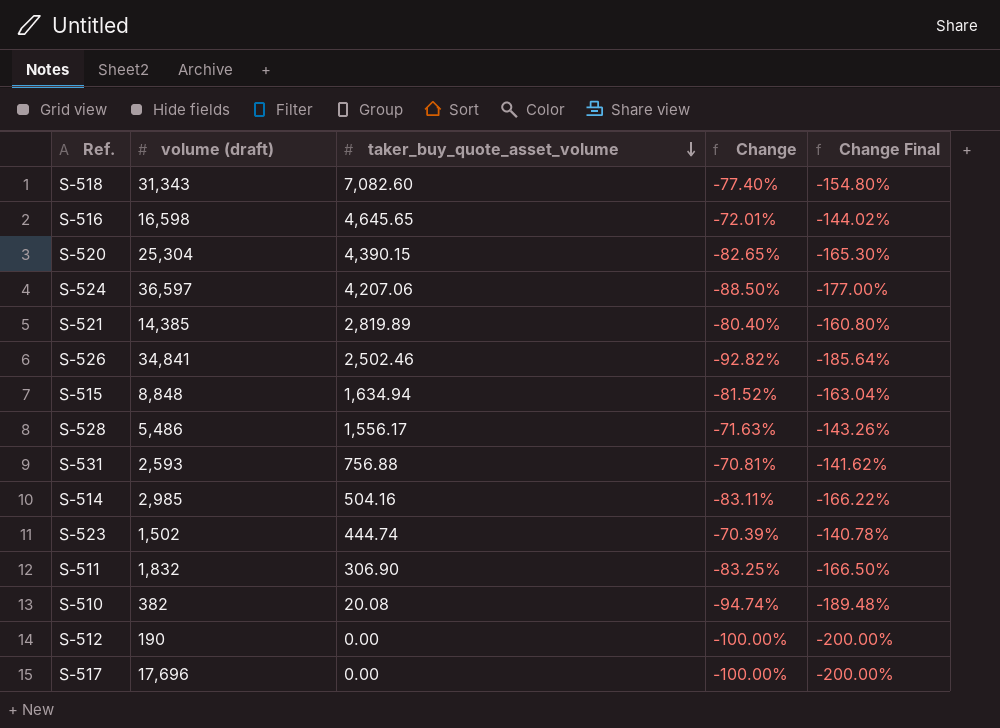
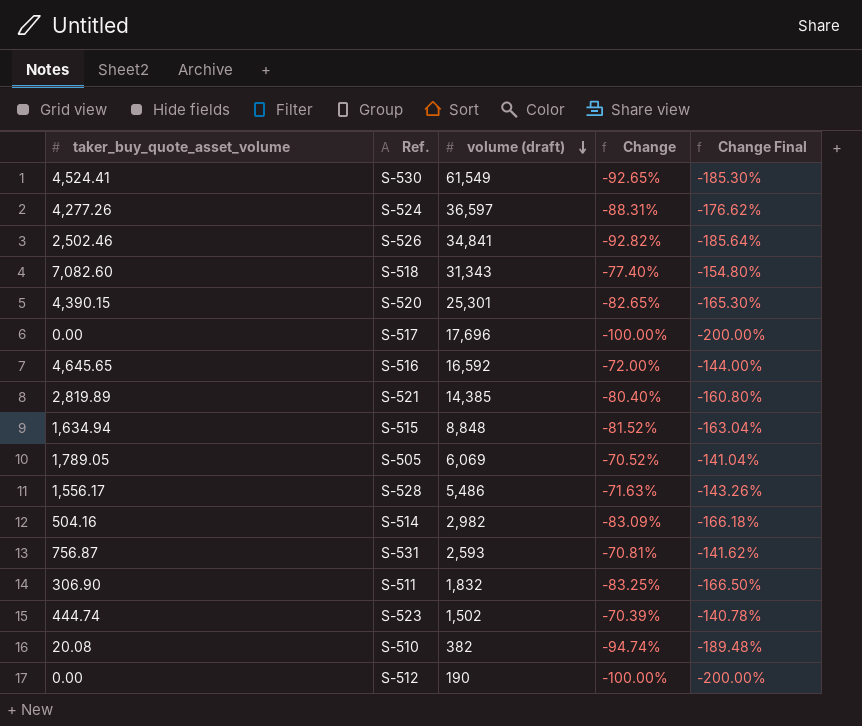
row order: taker_buy_quote_asset_volume descending -> volume (draft) descending
column taker_buy_quote_asset_volume | position: 3 -> 1
row S-530: none -> 4,524.41 | 61,549 | -92.65% | -185.30%
S-524 | taker_buy_quote_asset_volume: 4,207.06 -> 4,277.26
S-524 | Change: -88.50% -> -88.31%
S-524 | Change Final: -177.00% -> -176.62%
S-520 | volume (draft): 25,304 -> 25,301
S-516 | volume (draft): 16,598 -> 16,592
S-516 | Change: -72.01% -> -72.00%
S-516 | Change Final: -144.02% -> -144.00%
row S-505: none -> 1,789.05 | 6,069 | -70.52% | -141.04%
S-514 | volume (draft): 2,985 -> 2,982
S-514 | Change: -83.11% -> -83.09%
S-514 | Change Final: -166.22% -> -166.18%
S-531 | taker_buy_quote_asset_volume: 756.88 -> 756.87

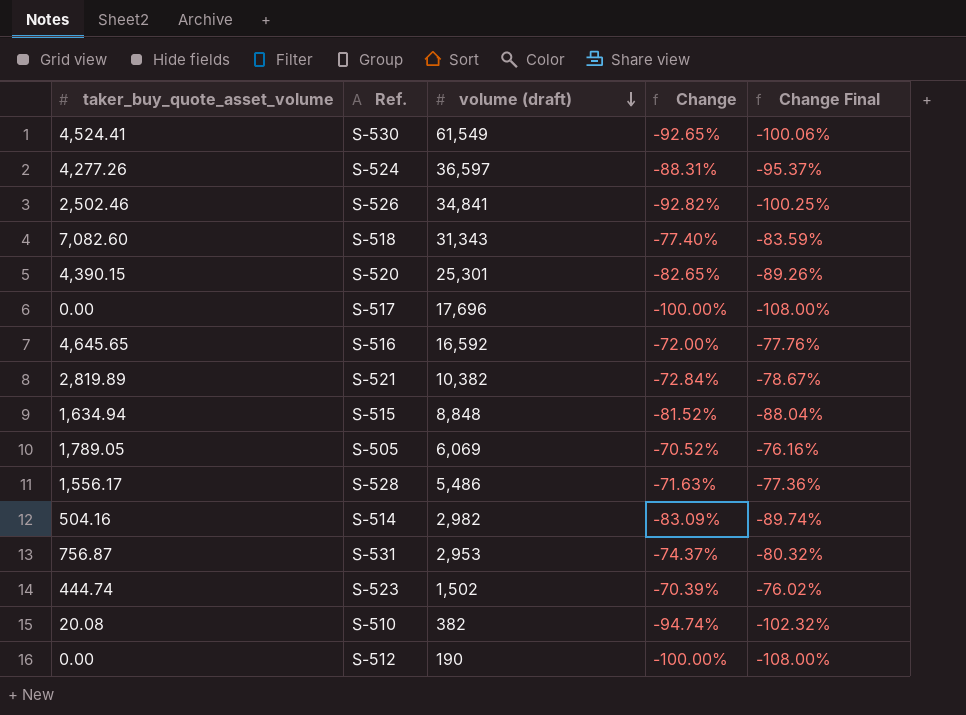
column Change Final | formula: [Change] * 2 -> [Change] * 1.08
row S-511: 306.90 | 1,832 | -83.25% | -166.50% -> none
S-521 | volume (draft): 14,385 -> 10,382
S-521 | Change: -80.40% -> -72.84%
S-531 | volume (draft): 2,593 -> 2,953
S-531 | Change: -70.81% -> -74.37%

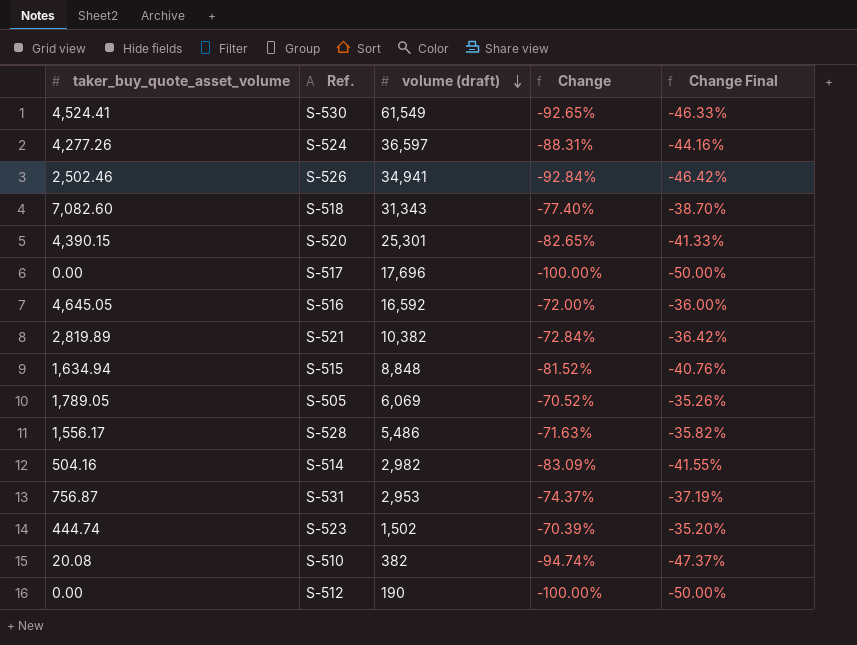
column Change Final | formula: [Change] * 1.08 -> [Change] * 0.5
S-526 | volume (draft): 34,841 -> 34,941
S-526 | Change: -92.82% -> -92.84%
S-516 | taker_buy_quote_asset_volume: 4,645.65 -> 4,645.05

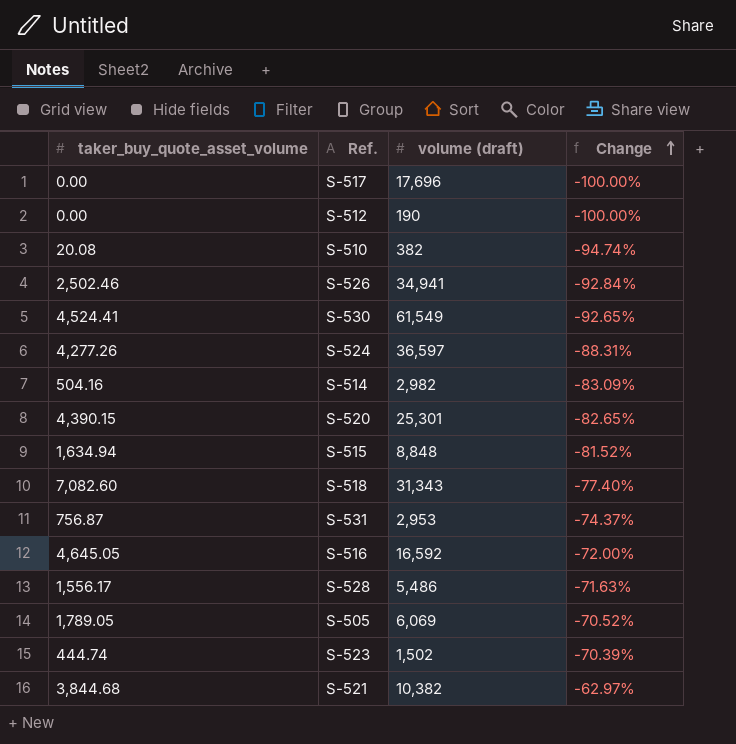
row order: volume (draft) descending -> Change ascending
column Change Final | formula: [Change] * 0.5 -> none
S-521 | taker_buy_quote_asset_volume: 2,819.89 -> 3,844.68
S-521 | Change: -72.84% -> -62.97%

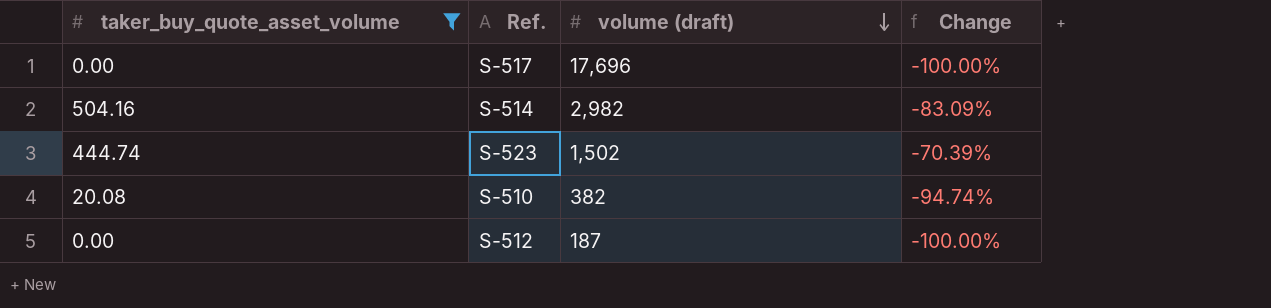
filter: none -> taker_buy_quote_asset_volume <= 504.16
row order: Change ascending -> volume (draft) descending
S-512 | volume (draft): 190 -> 187

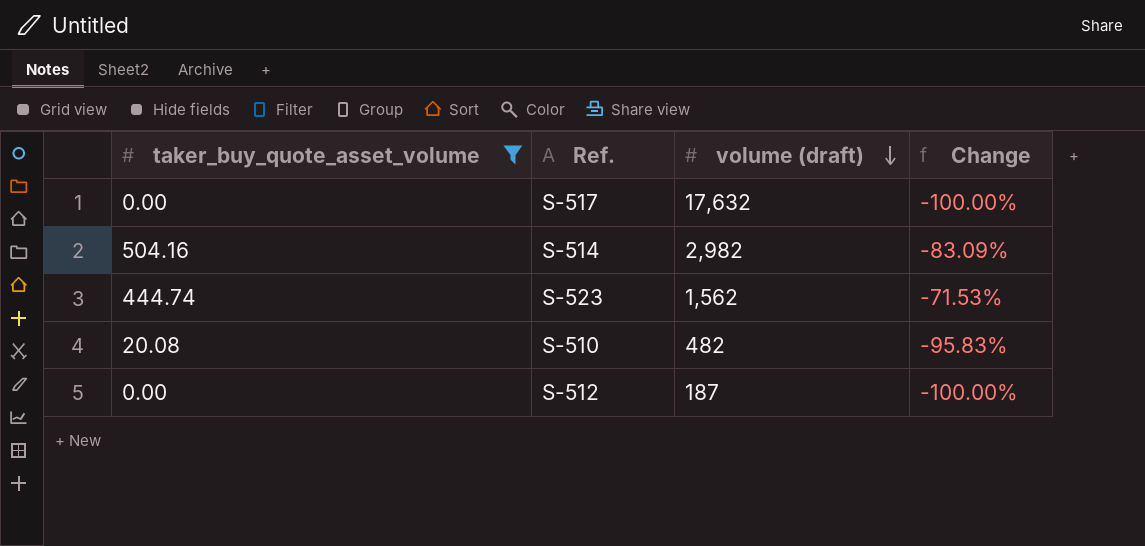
S-517 | volume (draft): 17,696 -> 17,632
S-523 | volume (draft): 1,502 -> 1,562
S-523 | Change: -70.39% -> -71.53%
S-510 | volume (draft): 382 -> 482
S-510 | Change: -94.74% -> -95.83%

